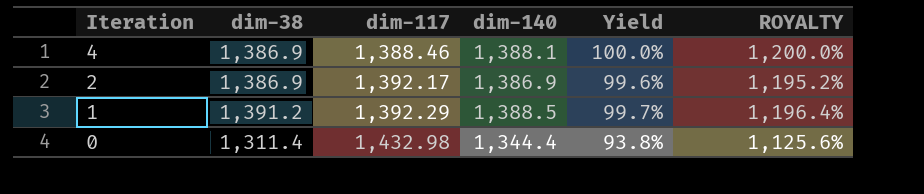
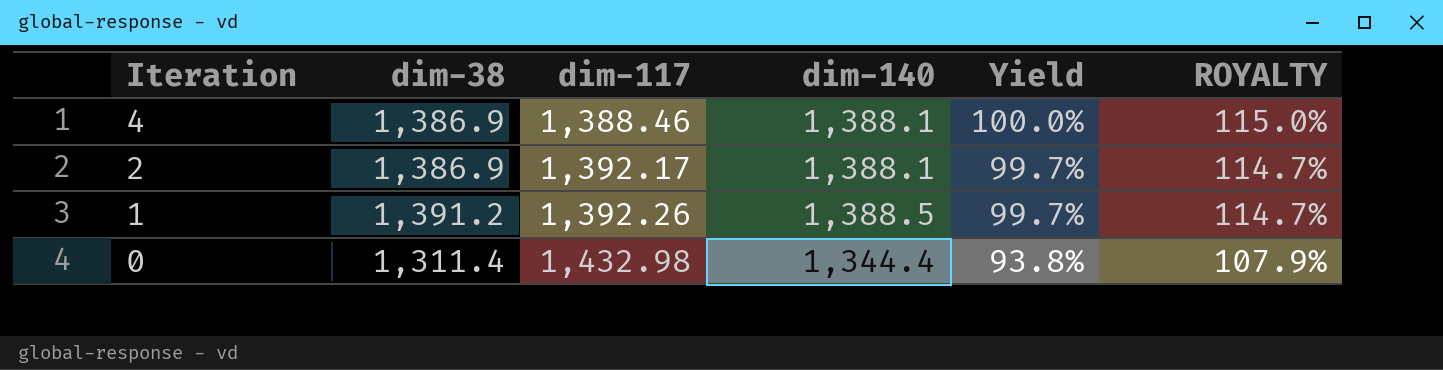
column ROYALTY | formula: [Yield] * 12 -> [Yield] * 1.15
2 | dim-140: 1,386.9 -> 1,388.1
2 | Yield: 99.6% -> 99.7%
1 | dim-117: 1,392.29 -> 1,392.26

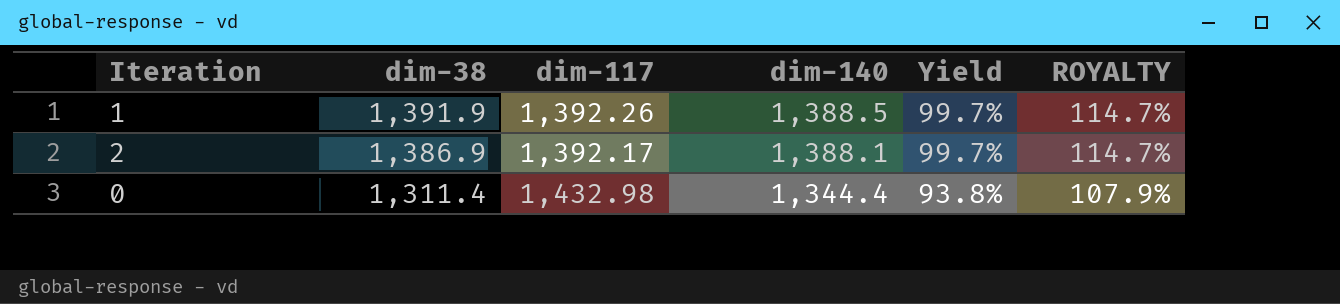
row order: Iteration descending -> dim-38 descending
row 4: 1,386.9 | 1,388.46 | 1,388.1 | 100.0% | 115.0% -> none
1 | dim-38: 1,391.2 -> 1,391.9

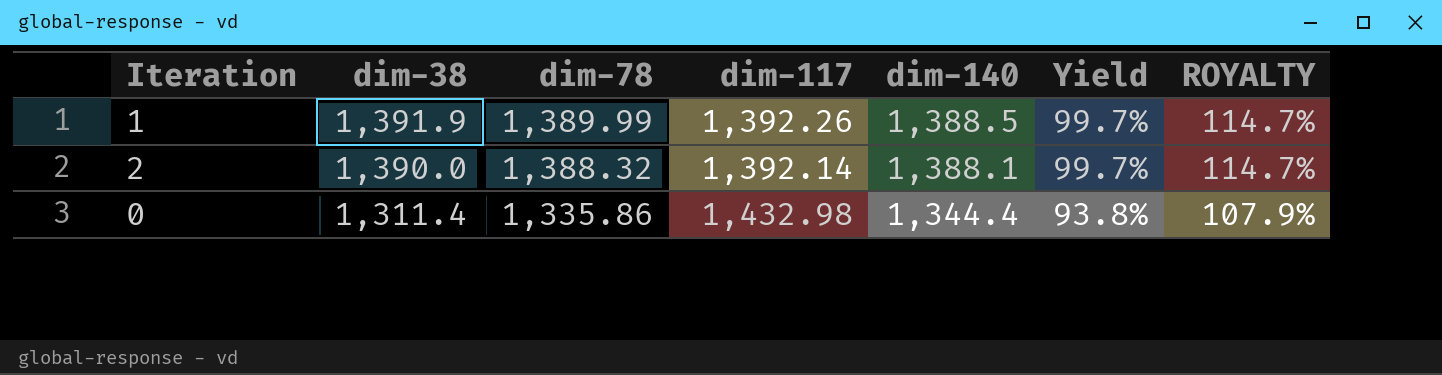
column dim-78 | position: none -> 3
2 | dim-38: 1,386.9 -> 1,390.0
2 | dim-117: 1,392.17 -> 1,392.14

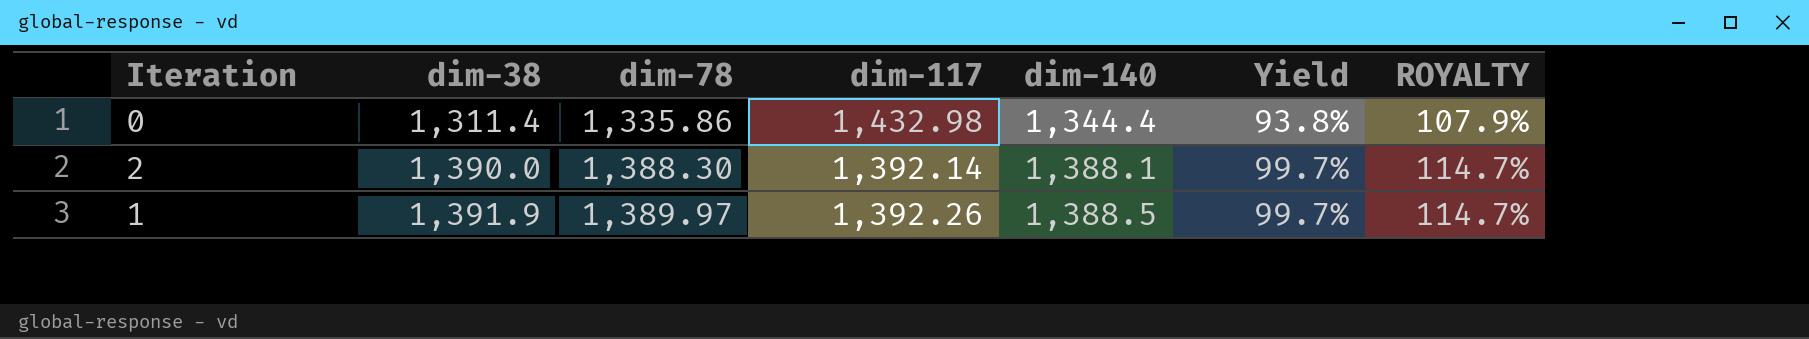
row order: dim-38 descending -> dim-38 ascending
2 | dim-78: 1,388.32 -> 1,388.30
1 | dim-78: 1,389.99 -> 1,389.97

